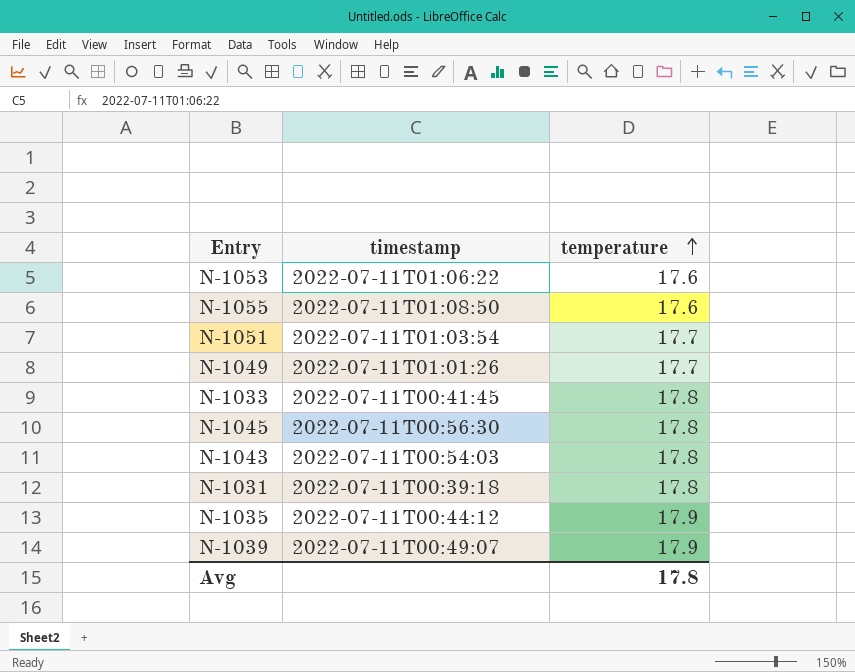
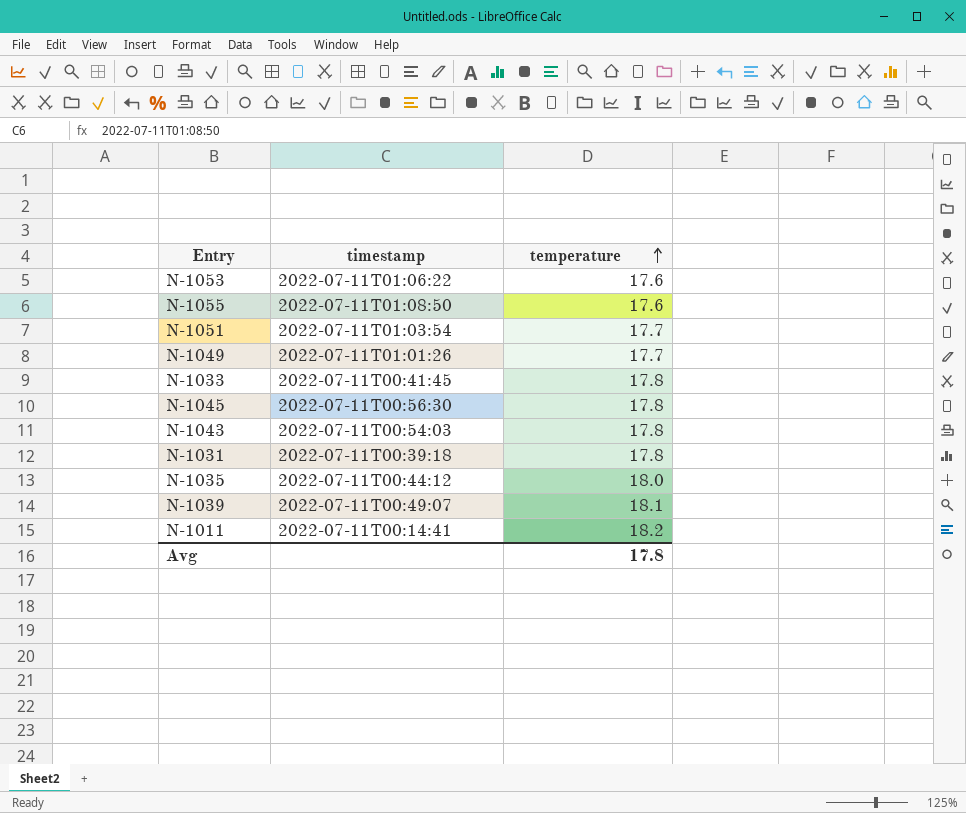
N-1035 | temperature: 17.9 -> 18.0
N-1039 | temperature: 17.9 -> 18.1
row N-1011: none -> 2022-07-11T00:14:41 | 18.2

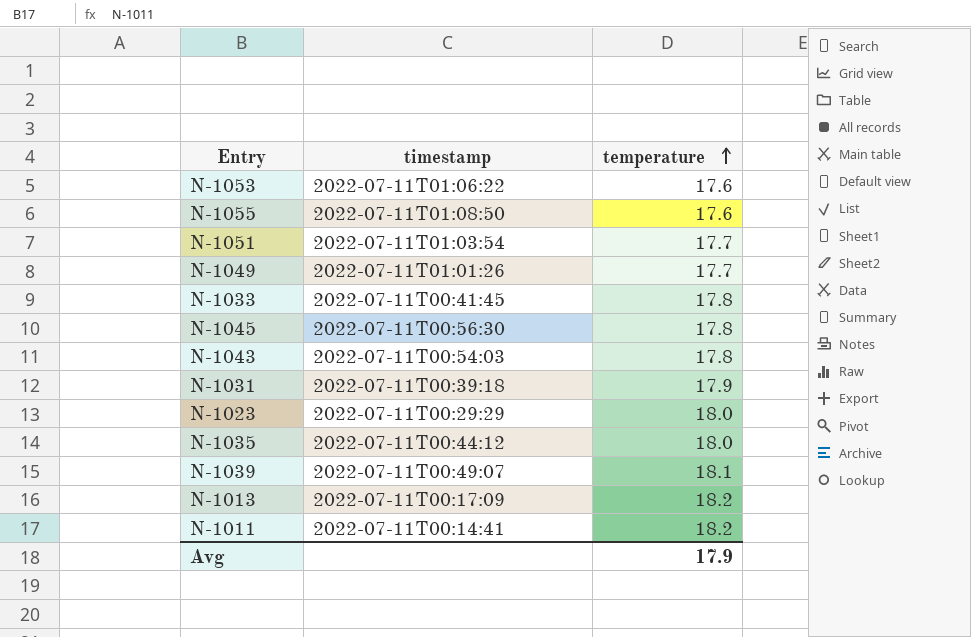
N-1031 | temperature: 17.8 -> 17.9
row N-1023: none -> 2022-07-11T00:29:29 | 18.0
row N-1013: none -> 2022-07-11T00:17:09 | 18.2
Avg | temperature: 17.8 -> 17.9

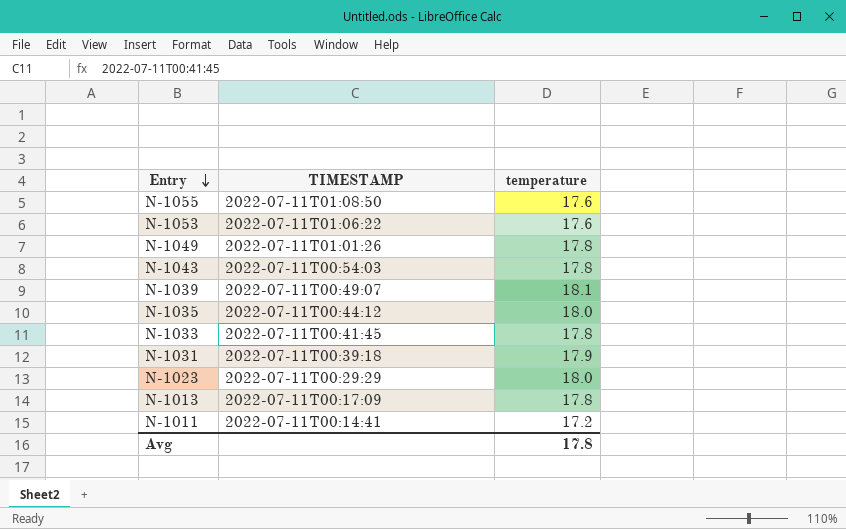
row order: temperature ascending -> Entry descending
column name: timestamp -> TIMESTAMP
row N-1051: 2022-07-11T01:03:54 | 17.7 -> none
row N-1045: 2022-07-11T00:56:30 | 17.8 -> none
N-1049 | temperature: 17.7 -> 17.8
N-1013 | temperature: 18.2 -> 17.8
N-1011 | temperature: 18.2 -> 17.2
Avg | temperature: 17.9 -> 17.8

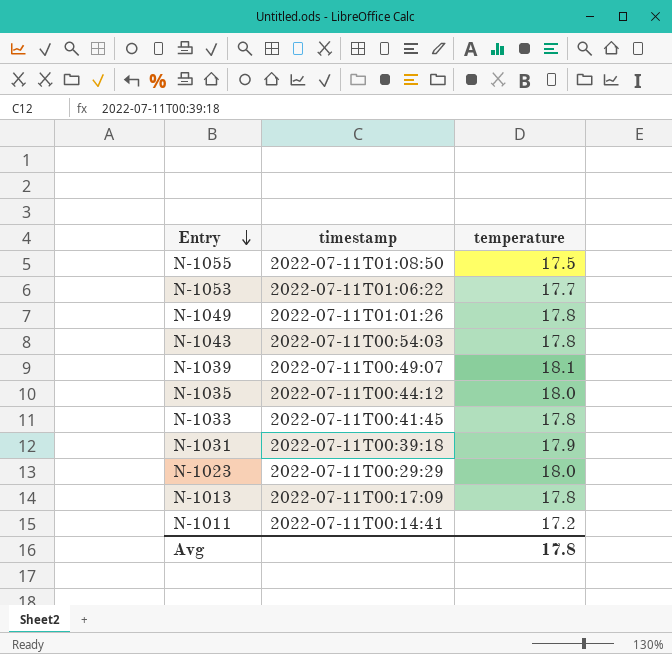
column name: TIMESTAMP -> timestamp
N-1055 | temperature: 17.6 -> 17.5
N-1053 | temperature: 17.6 -> 17.7

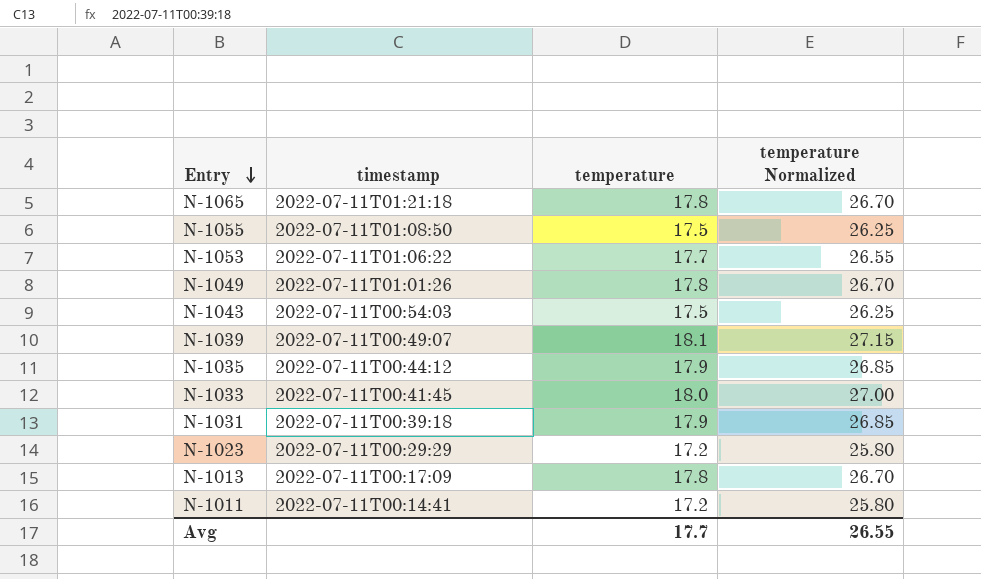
column temperature Normalized | formula: none -> [temperature] * 1.5
row N-1065: none -> 2022-07-11T01:21:18 | 17.8 | 26.70
N-1043 | temperature: 17.8 -> 17.5
N-1035 | temperature: 18.0 -> 17.9
N-1033 | temperature: 17.8 -> 18.0
N-1023 | temperature: 18.0 -> 17.2
Avg | temperature: 17.8 -> 17.7

